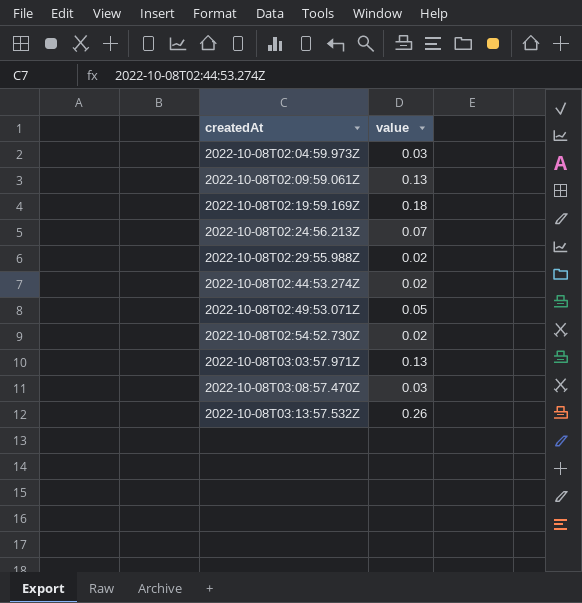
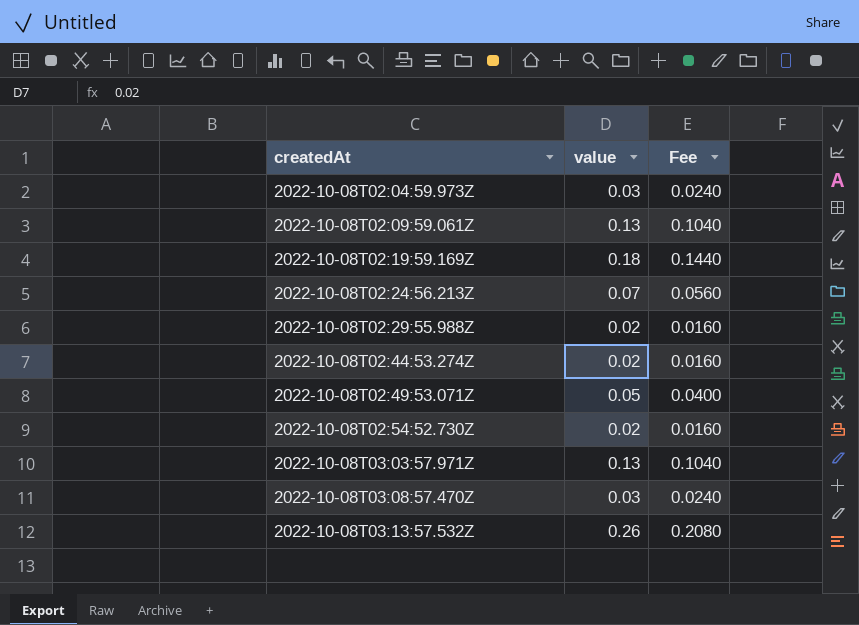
column Fee | formula: none -> [value] * 0.8

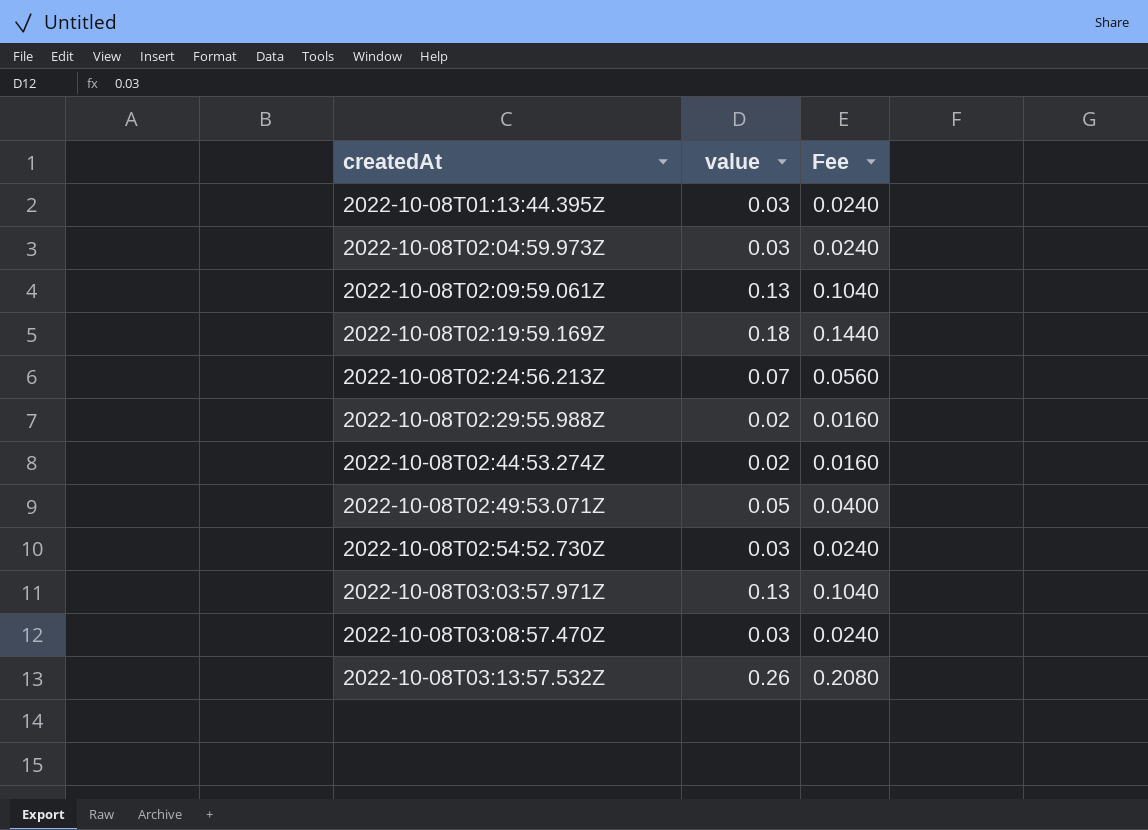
row 2022-10-08T01:13:44.395Z: none -> 0.03 | 0.0240
2022-10-08T02:54:52.730Z | value: 0.02 -> 0.03
2022-10-08T02:54:52.730Z | Fee: 0.0160 -> 0.0240

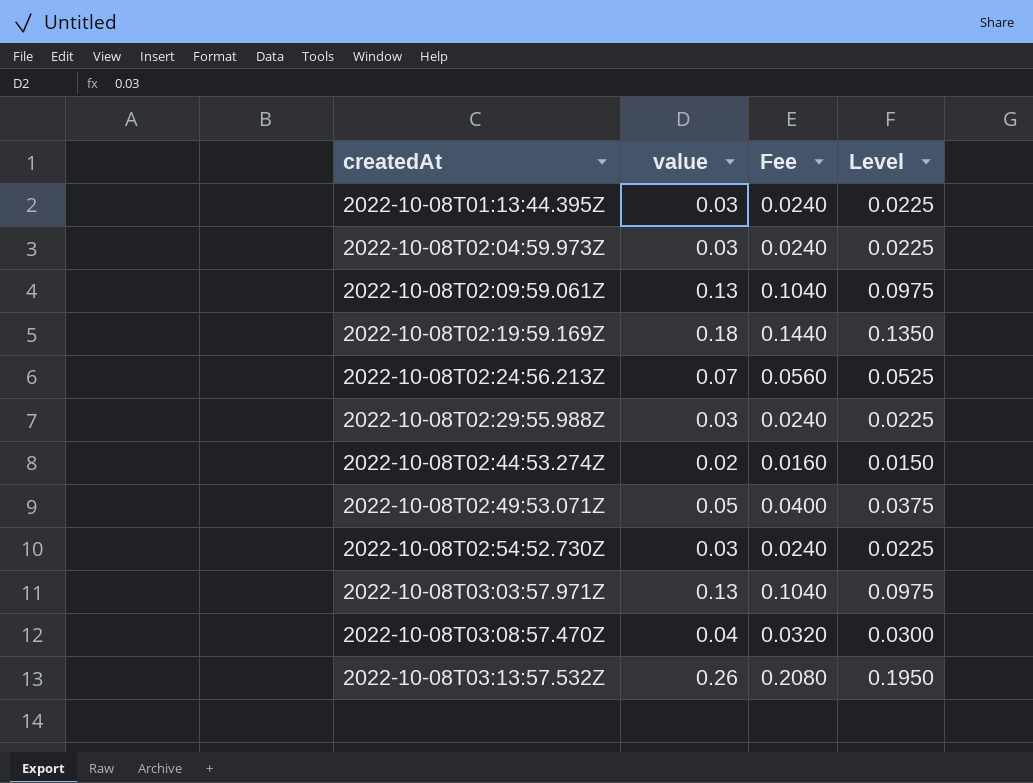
column Level | formula: none -> [value] * 0.75
2022-10-08T02:29:55.988Z | value: 0.02 -> 0.03
2022-10-08T02:29:55.988Z | Fee: 0.0160 -> 0.0240
2022-10-08T03:08:57.470Z | value: 0.03 -> 0.04
2022-10-08T03:08:57.470Z | Fee: 0.0240 -> 0.0320

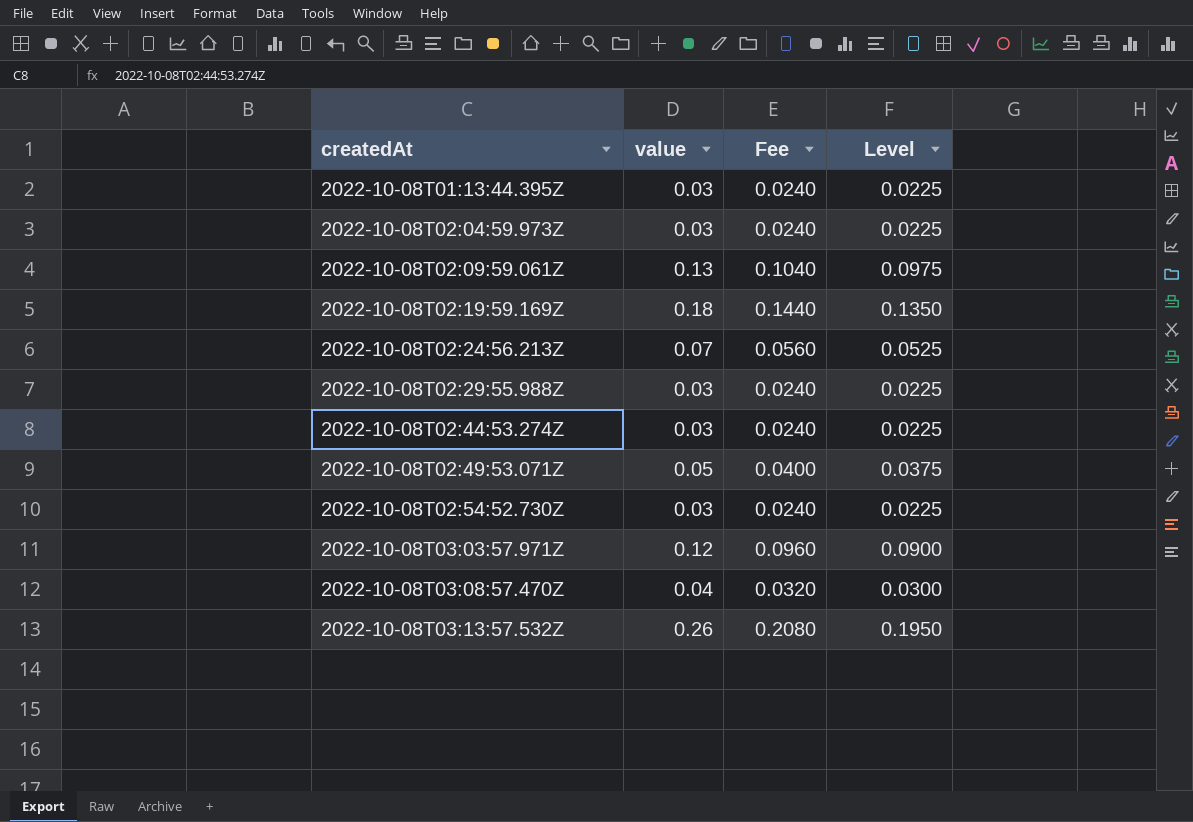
2022-10-08T02:44:53.274Z | value: 0.02 -> 0.03
2022-10-08T02:44:53.274Z | Fee: 0.0160 -> 0.0240
2022-10-08T02:44:53.274Z | Level: 0.0150 -> 0.0225
2022-10-08T03:03:57.971Z | value: 0.13 -> 0.12
2022-10-08T03:03:57.971Z | Fee: 0.1040 -> 0.0960
2022-10-08T03:03:57.971Z | Level: 0.0975 -> 0.0900

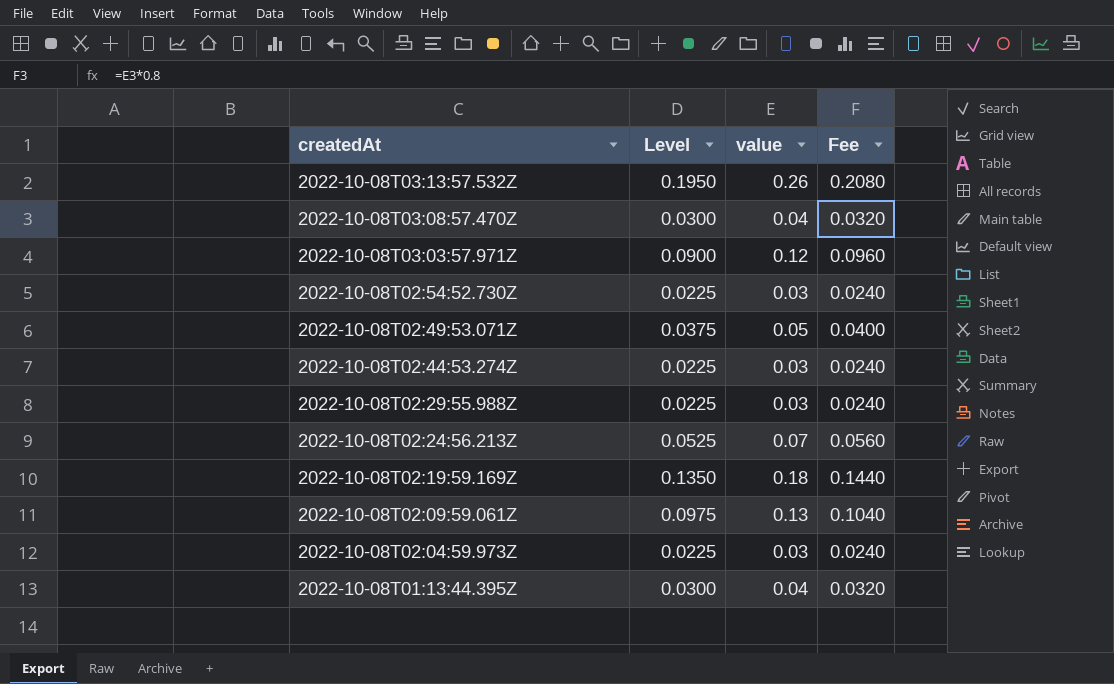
row order: createdAt ascending -> createdAt descending
column Level | position: 4 -> 2
2022-10-08T01:13:44.395Z | Level: 0.0225 -> 0.0300
2022-10-08T01:13:44.395Z | value: 0.03 -> 0.04
2022-10-08T01:13:44.395Z | Fee: 0.0240 -> 0.0320

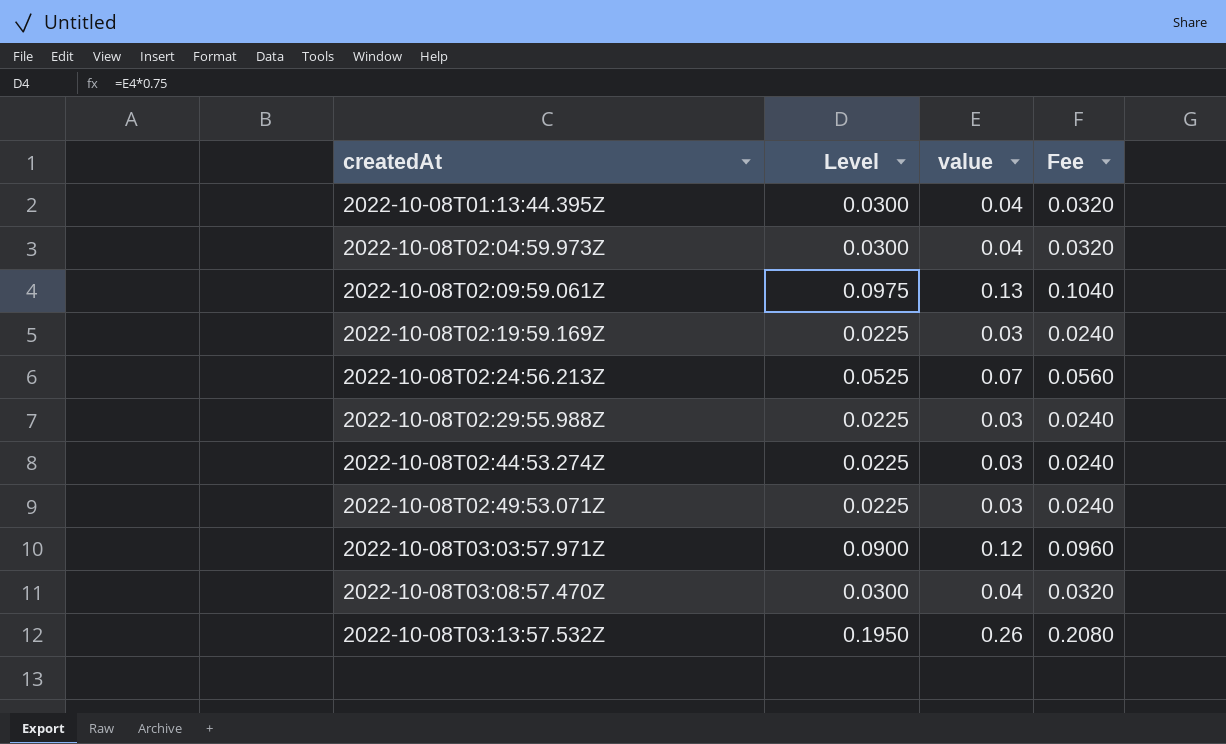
row order: createdAt descending -> createdAt ascending
row 2022-10-08T02:54:52.730Z: 0.0225 | 0.03 | 0.0240 -> none
2022-10-08T02:04:59.973Z | Level: 0.0225 -> 0.0300
2022-10-08T02:04:59.973Z | value: 0.03 -> 0.04
2022-10-08T02:04:59.973Z | Fee: 0.0240 -> 0.0320
2022-10-08T02:19:59.169Z | Level: 0.1350 -> 0.0225
2022-10-08T02:19:59.169Z | value: 0.18 -> 0.03
2022-10-08T02:19:59.169Z | Fee: 0.1440 -> 0.0240
2022-10-08T02:49:53.071Z | Level: 0.0375 -> 0.0225
2022-10-08T02:49:53.071Z | value: 0.05 -> 0.03
2022-10-08T02:49:53.071Z | Fee: 0.0400 -> 0.0240

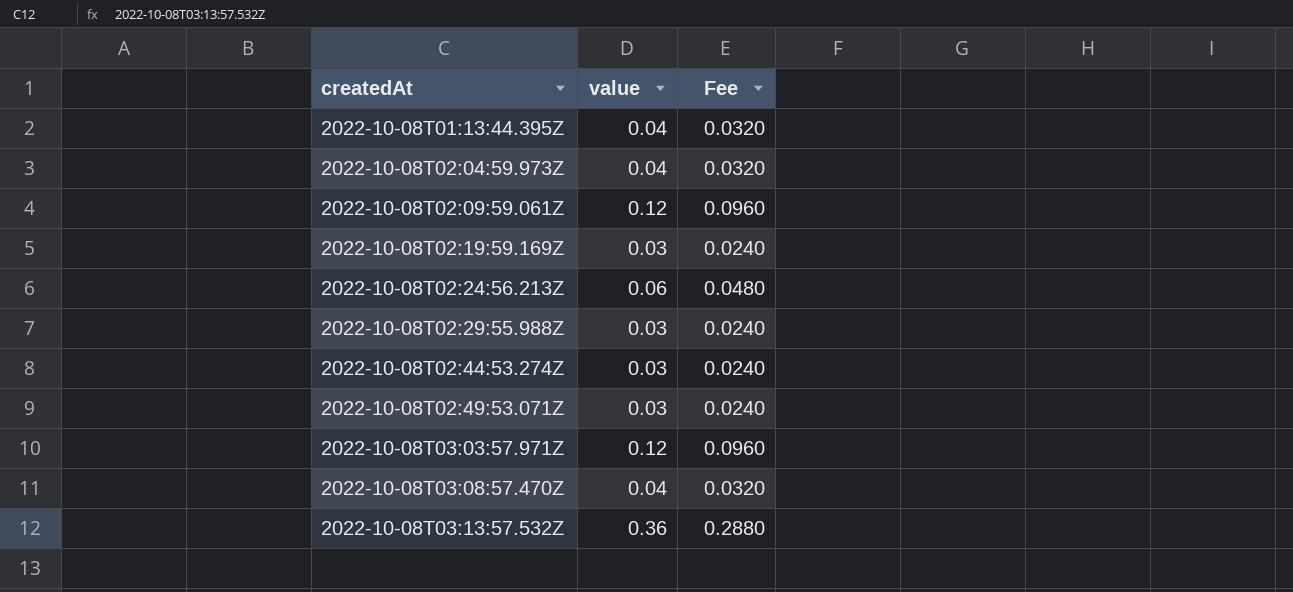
column Level | formula: [value] * 0.75 -> none
2022-10-08T02:09:59.061Z | value: 0.13 -> 0.12
2022-10-08T02:09:59.061Z | Fee: 0.1040 -> 0.0960
2022-10-08T02:24:56.213Z | value: 0.07 -> 0.06
2022-10-08T02:24:56.213Z | Fee: 0.0560 -> 0.0480
2022-10-08T03:13:57.532Z | value: 0.26 -> 0.36
2022-10-08T03:13:57.532Z | Fee: 0.2080 -> 0.2880

